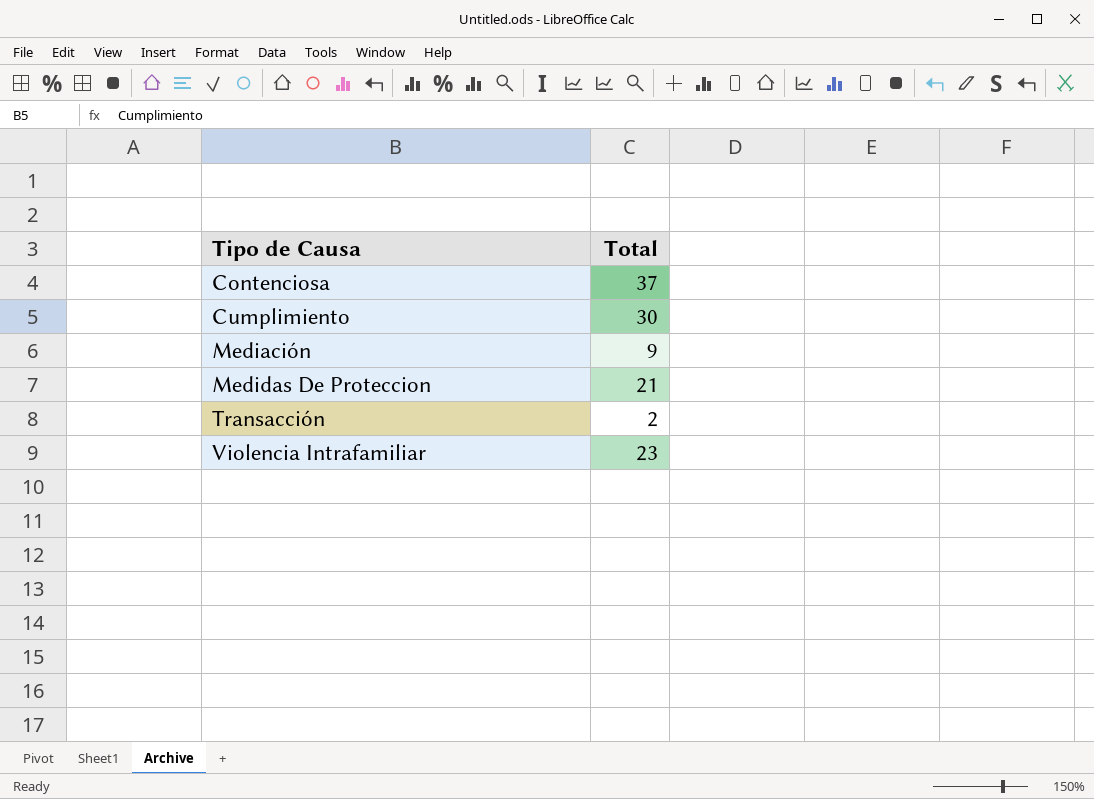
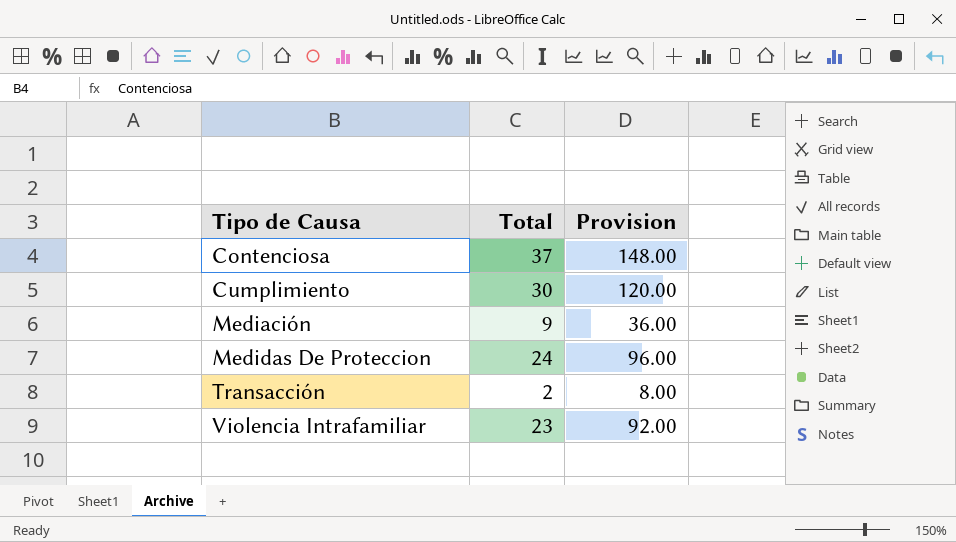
column Provision | formula: none -> [Total] * 4
Medidas De Proteccion | Total: 21 -> 24

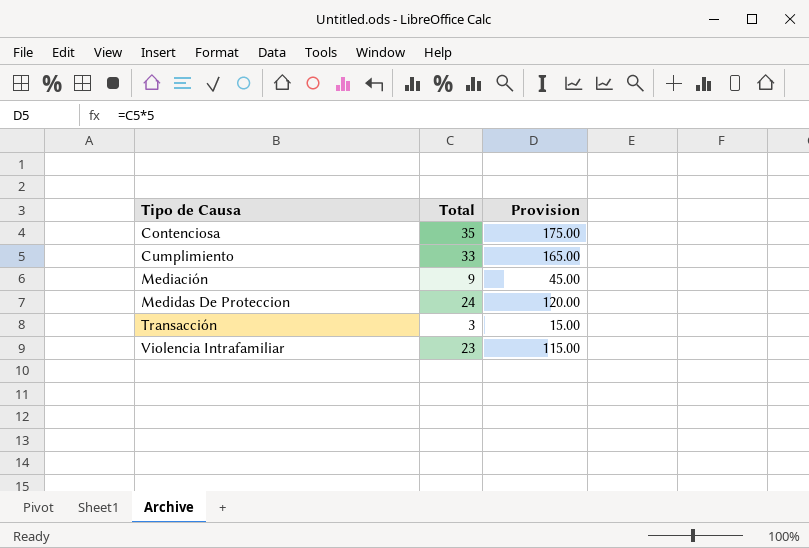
column Provision | formula: [Total] * 4 -> [Total] * 5
Contenciosa | Total: 37 -> 35
Cumplimiento | Total: 30 -> 33
Transacción | Total: 2 -> 3

